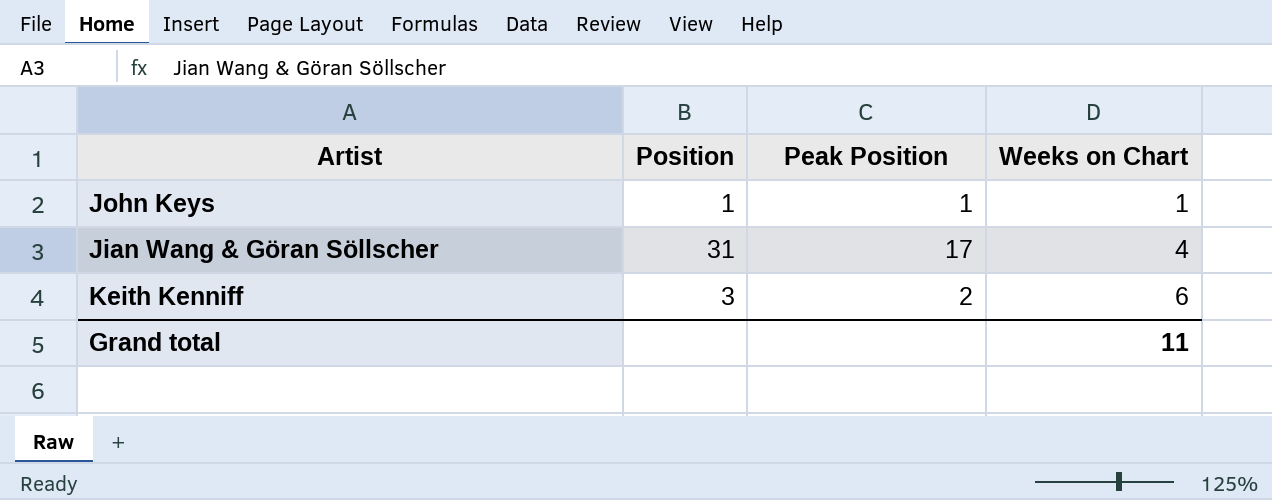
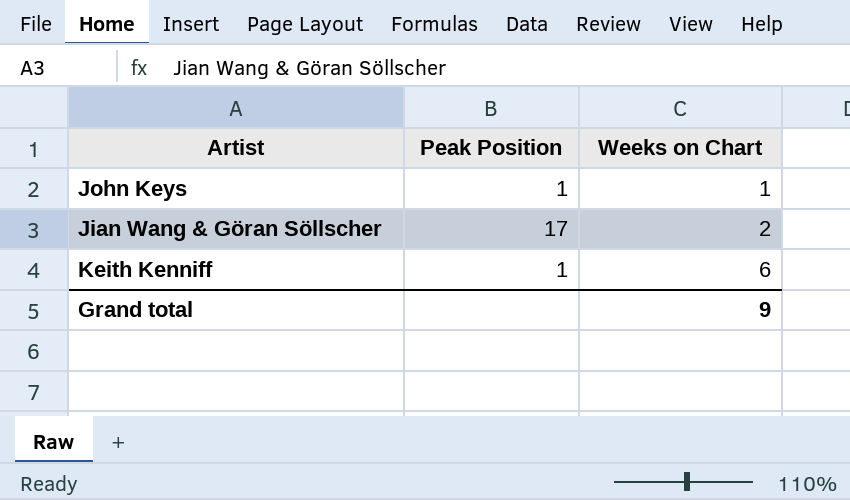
column Position | position: 2 -> none
Jian Wang & Göran Söllscher | Weeks on Chart: 4 -> 2
Keith Kenniff | Peak Position: 2 -> 1
Grand total | Weeks on Chart: 11 -> 9

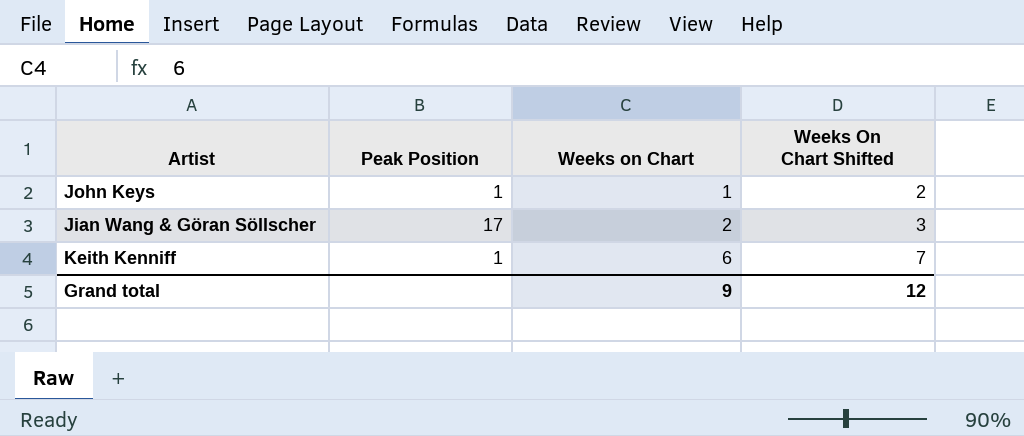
column Weeks On Chart Shifted | formula: none -> [Weeks on Chart] + 1

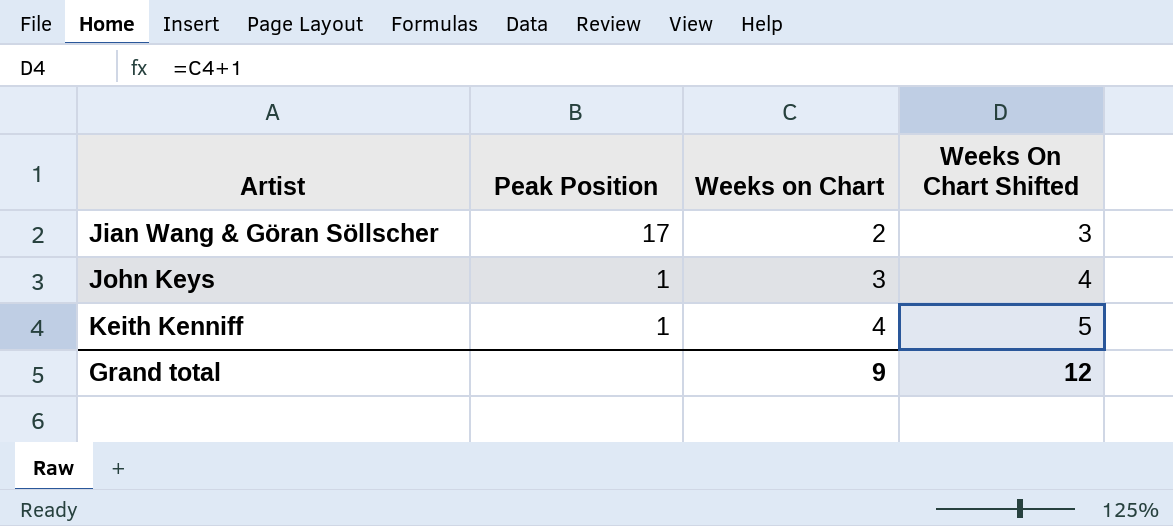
row order: Weeks on Chart ascending -> Artist ascending
John Keys | Weeks on Chart: 1 -> 3
John Keys | Weeks On Chart Shifted: 2 -> 4
Keith Kenniff | Weeks on Chart: 6 -> 4
Keith Kenniff | Weeks On Chart Shifted: 7 -> 5

